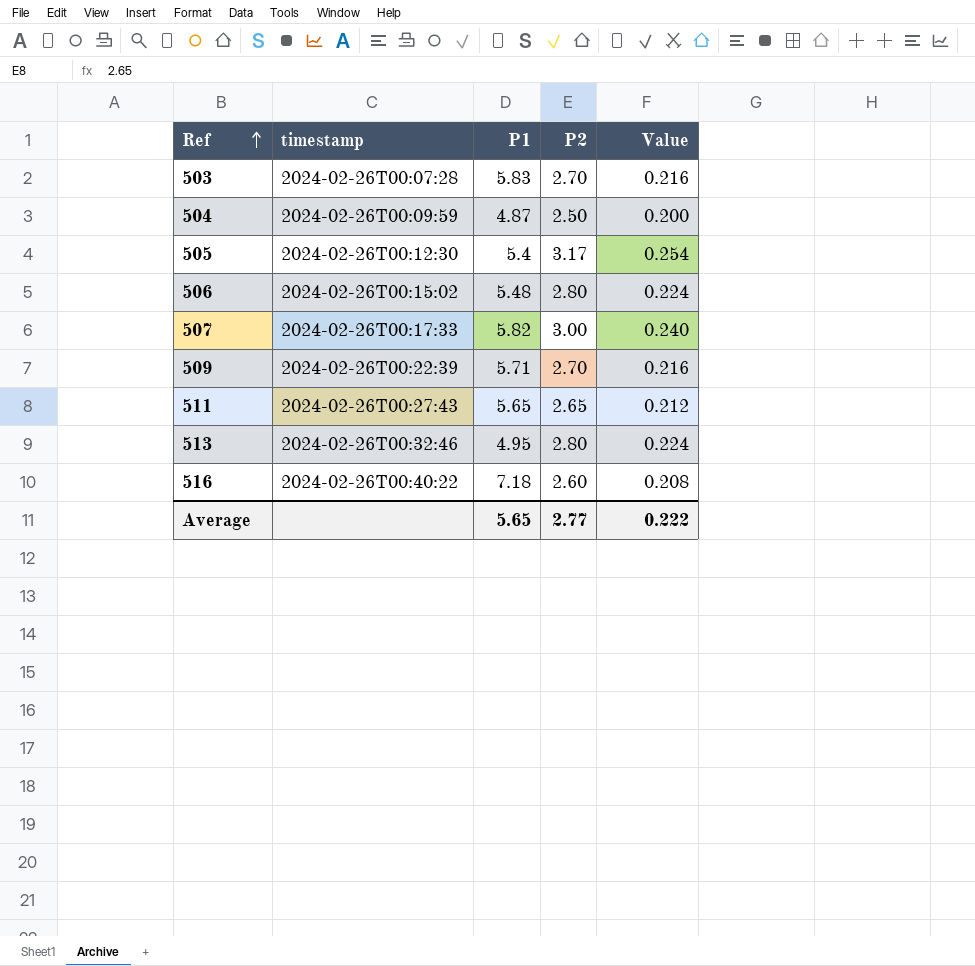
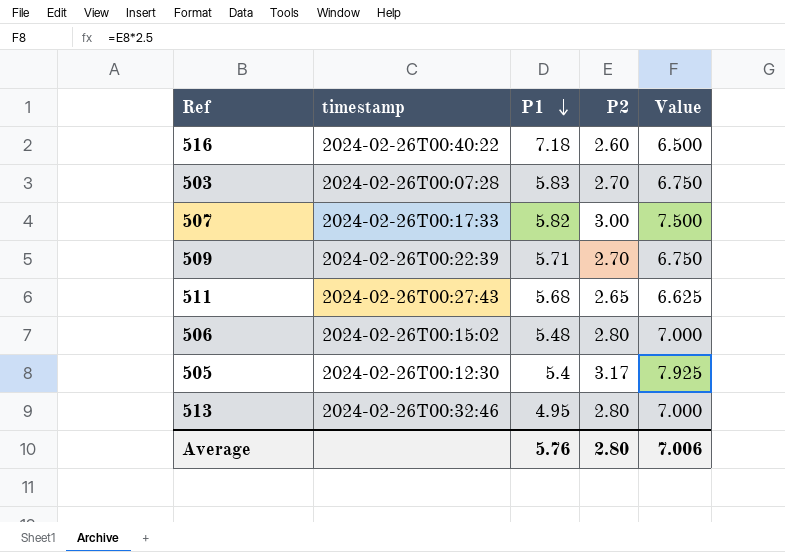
row order: Ref ascending -> P1 descending
column Value | formula: [P2] * 0.08 -> [P2] * 2.5
row 504: 2024-02-26T00:09:59 | 4.87 | 2.50 | 0.200 -> none
511 | P1: 5.65 -> 5.68
Average | P1: 5.65 -> 5.76
Average | P2: 2.77 -> 2.80
Average | Value: 0.222 -> 7.006

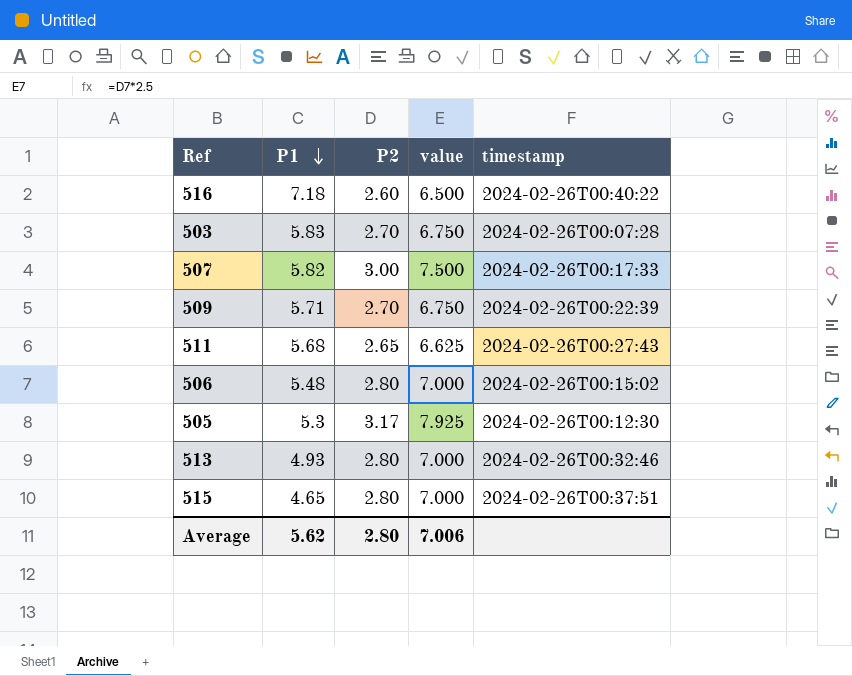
column name: Value -> value
column timestamp | position: 2 -> 5
505 | P1: 5.4 -> 5.3
513 | P1: 4.95 -> 4.93
row 515: none -> 4.65 | 2.80 | 7.000 | 2024-02-26T00:37:51
Average | P1: 5.76 -> 5.62

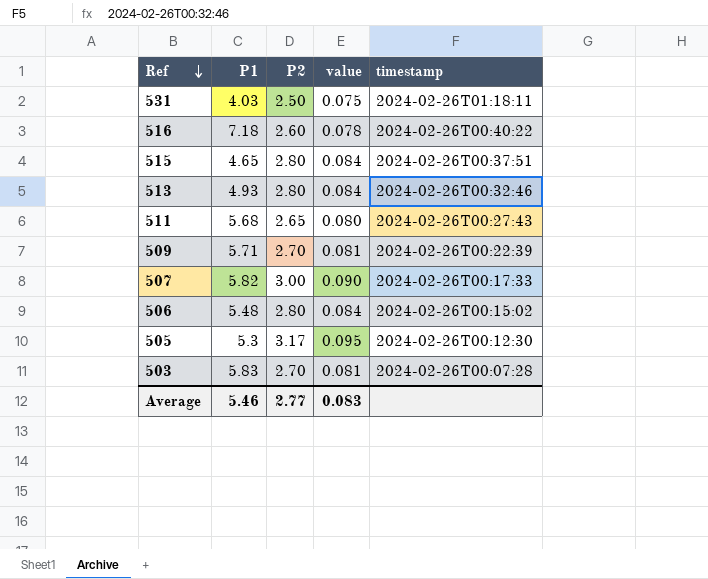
row order: P1 descending -> Ref descending
column value | formula: [P2] * 2.5 -> [P2] * 0.03
row 531: none -> 4.03 | 2.50 | 0.075 | 2024-02-26T01:18:11
Average | P1: 5.62 -> 5.46
Average | P2: 2.80 -> 2.77
Average | value: 7.006 -> 0.083

